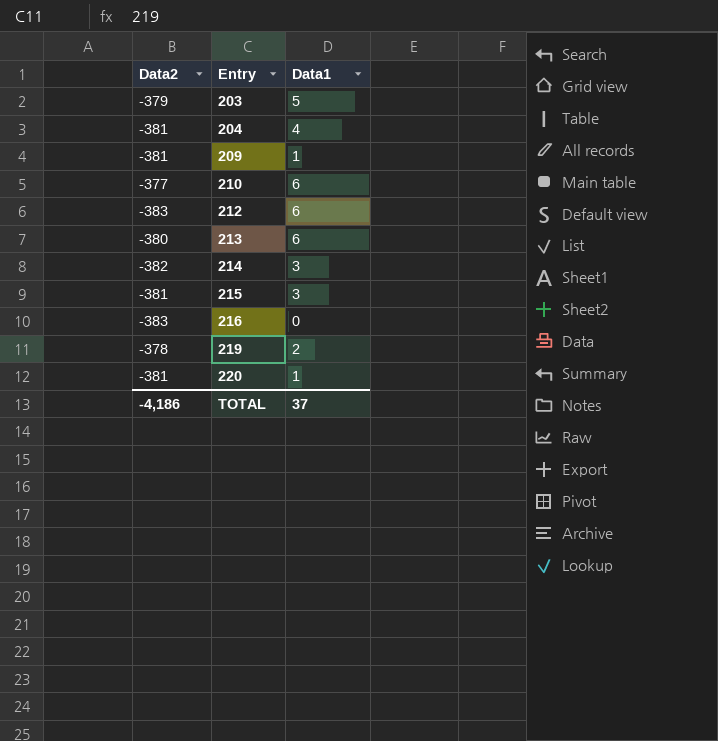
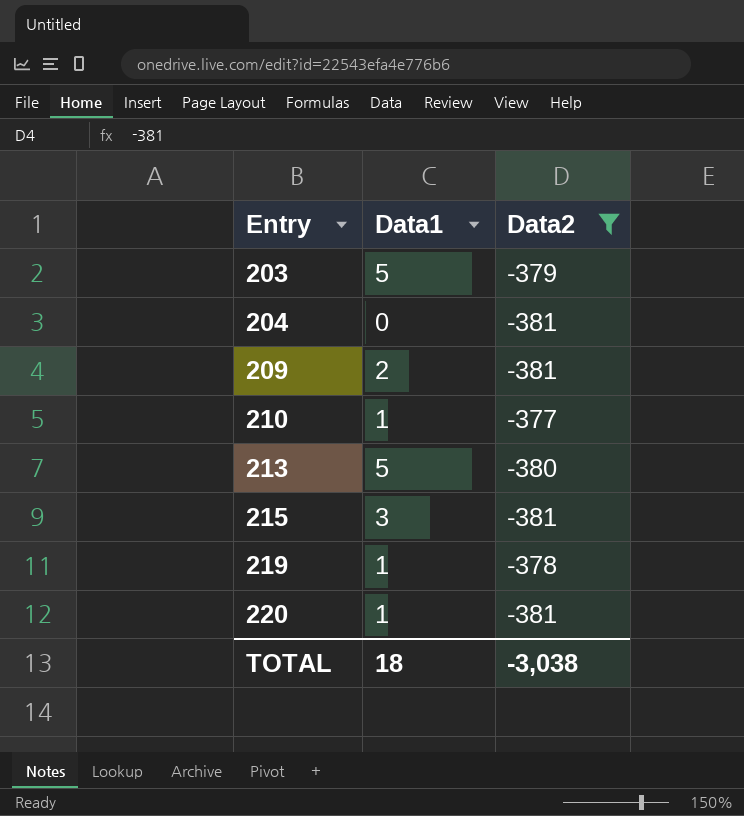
filter: none -> Data2 >= -381
column Data2 | position: 1 -> 3
204 | Data1: 4 -> 0
209 | Data1: 1 -> 2
210 | Data1: 6 -> 1
213 | Data1: 6 -> 5
219 | Data1: 2 -> 1
TOTAL | Data1: 37 -> 18
TOTAL | Data2: -4,186 -> -3,038

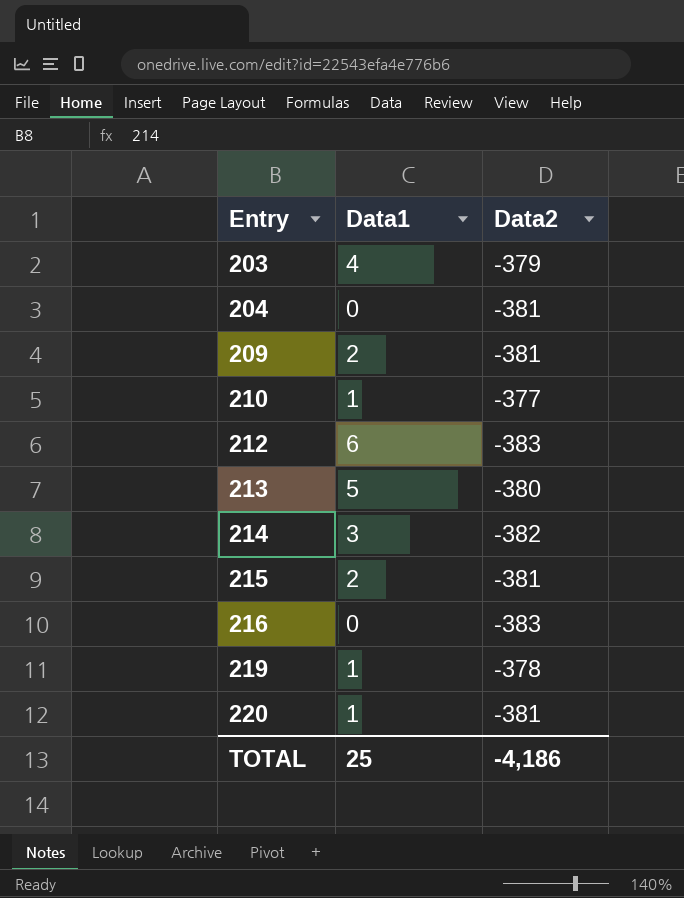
filter: Data2 >= -381 -> none
203 | Data1: 5 -> 4
215 | Data1: 3 -> 2
TOTAL | Data1: 18 -> 25
TOTAL | Data2: -3,038 -> -4,186

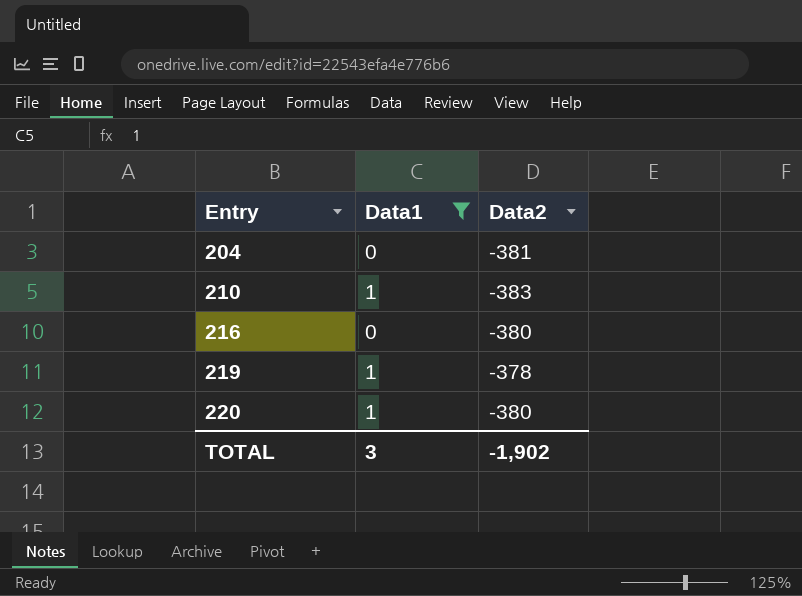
filter: none -> Data1 <= 1
210 | Data2: -377 -> -383
216 | Data2: -383 -> -380
220 | Data2: -381 -> -380
TOTAL | Data1: 25 -> 3
TOTAL | Data2: -4,186 -> -1,902

